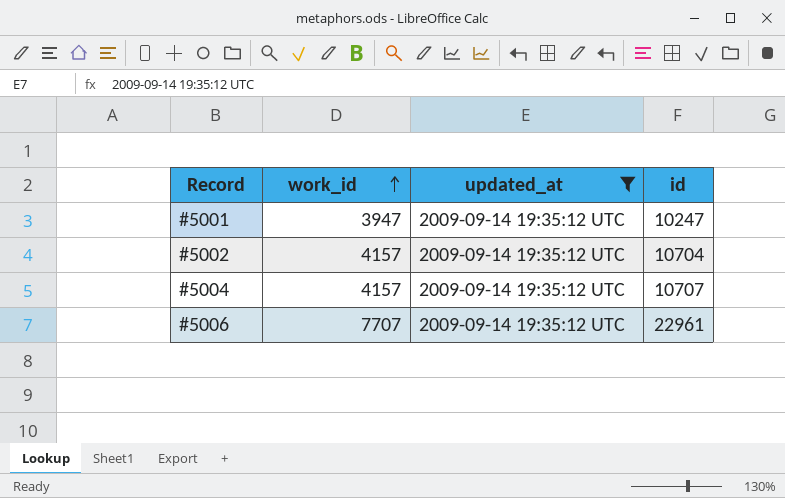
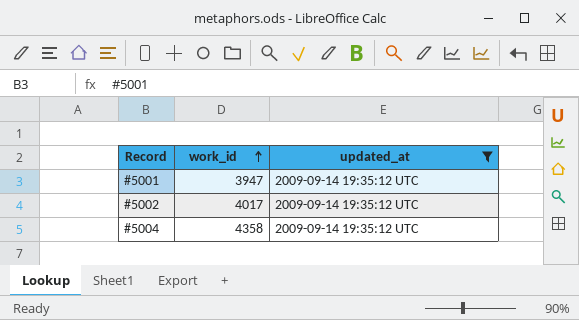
column id | position: 4 -> none
row #5006: 7707 | 2009-09-14 19:35:12 UTC | 22961 -> none
#5002 | work_id: 4157 -> 4017
#5004 | work_id: 4157 -> 4358

